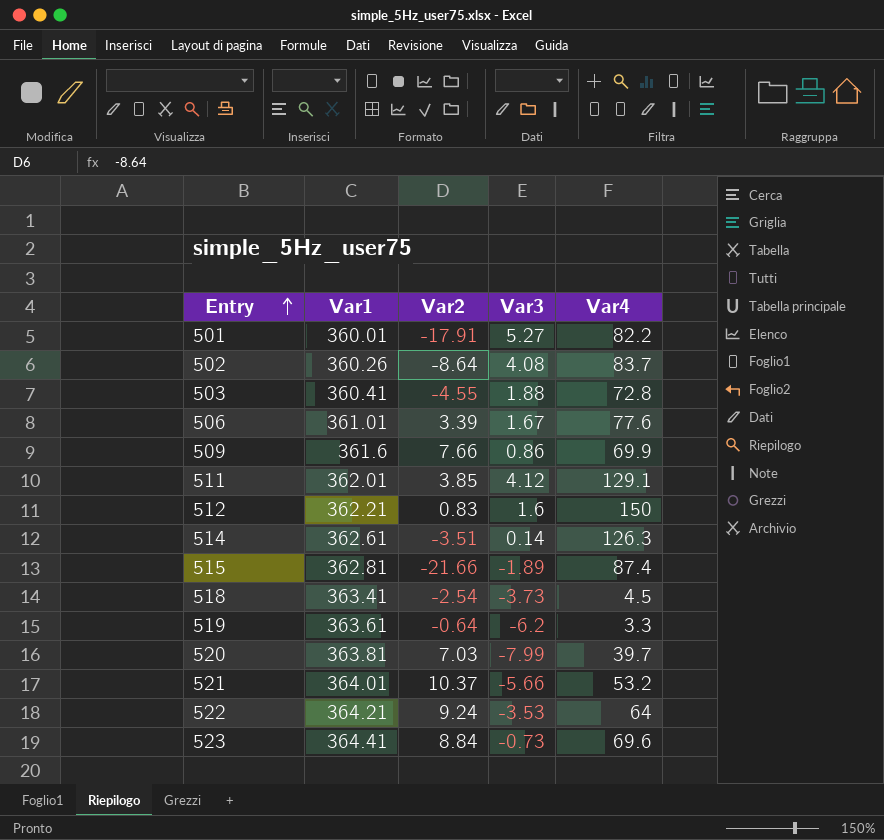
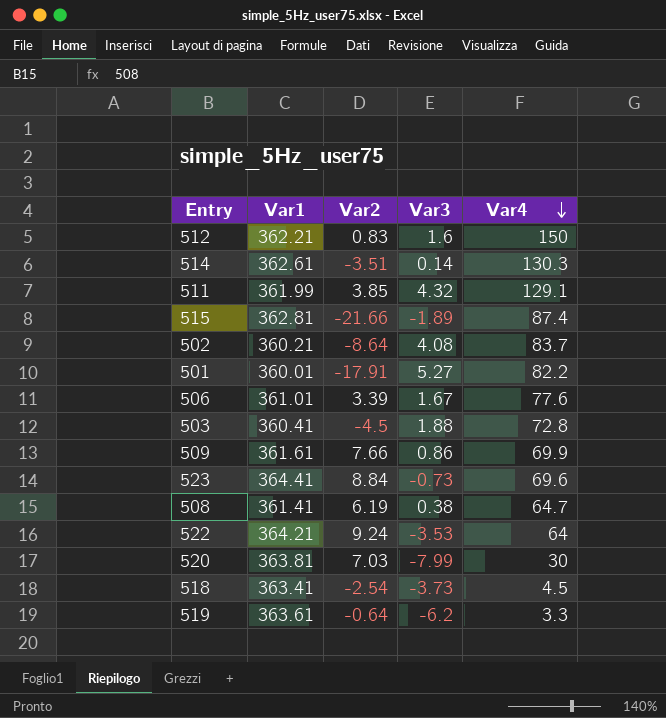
row order: Entry ascending -> Var4 descending
row 521: 364.01 | 10.37 | -5.66 | 53.2 -> none
514 | Var4: 126.3 -> 130.3
511 | Var1: 362.01 -> 361.99
511 | Var3: 4.12 -> 4.32
502 | Var1: 360.26 -> 360.21
503 | Var2: -4.55 -> -4.5
509 | Var1: 361.6 -> 361.61
row 508: none -> 361.41 | 6.19 | 0.38 | 64.7
520 | Var4: 39.7 -> 30

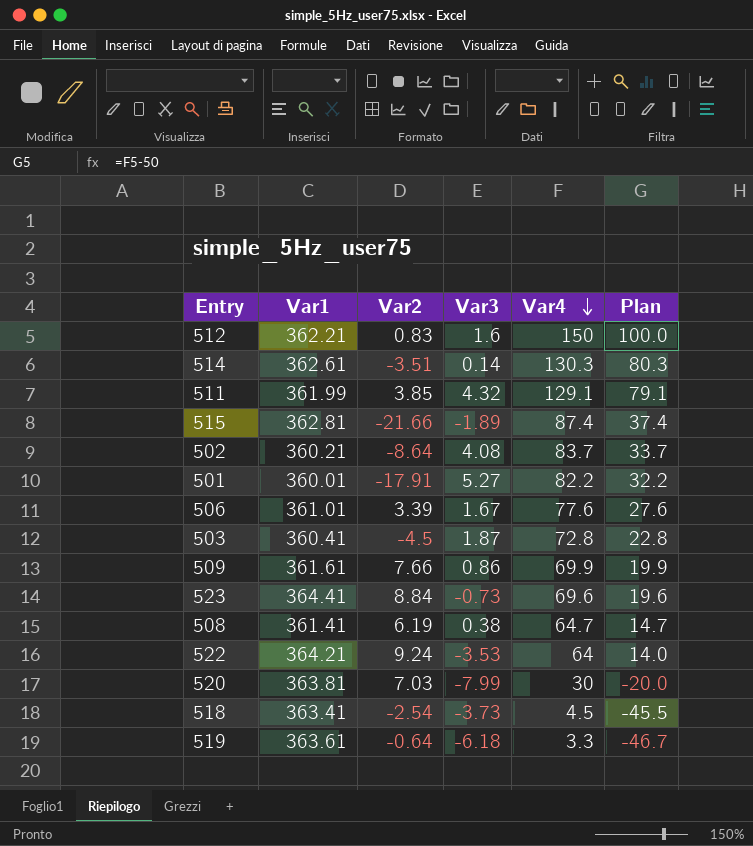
column Plan | formula: none -> [Var4] - 50
503 | Var3: 1.88 -> 1.87
519 | Var3: -6.2 -> -6.18

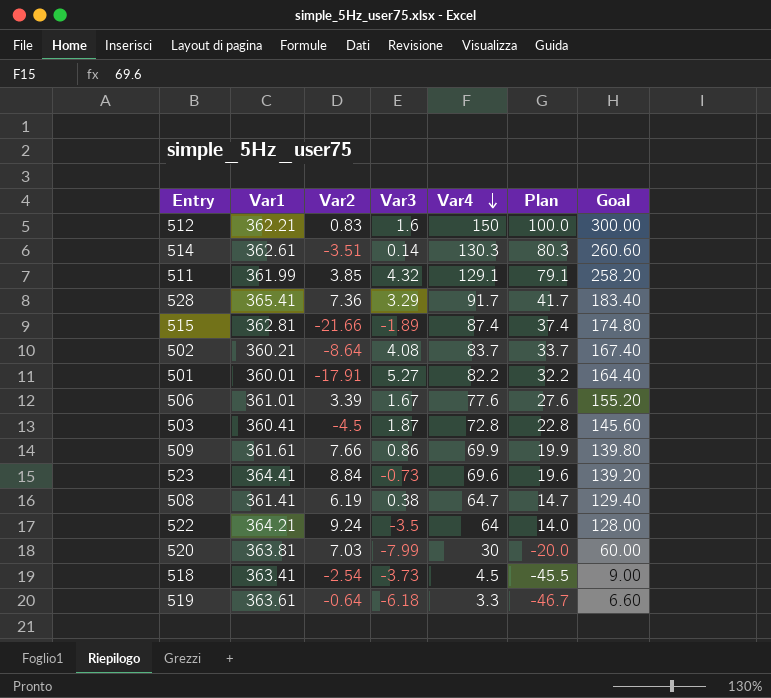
column Goal | formula: none -> [Var4] * 2
row 528: none -> 365.41 | 7.36 | 3.29 | 91.7 | 41.7 | 183.40
522 | Var3: -3.53 -> -3.5

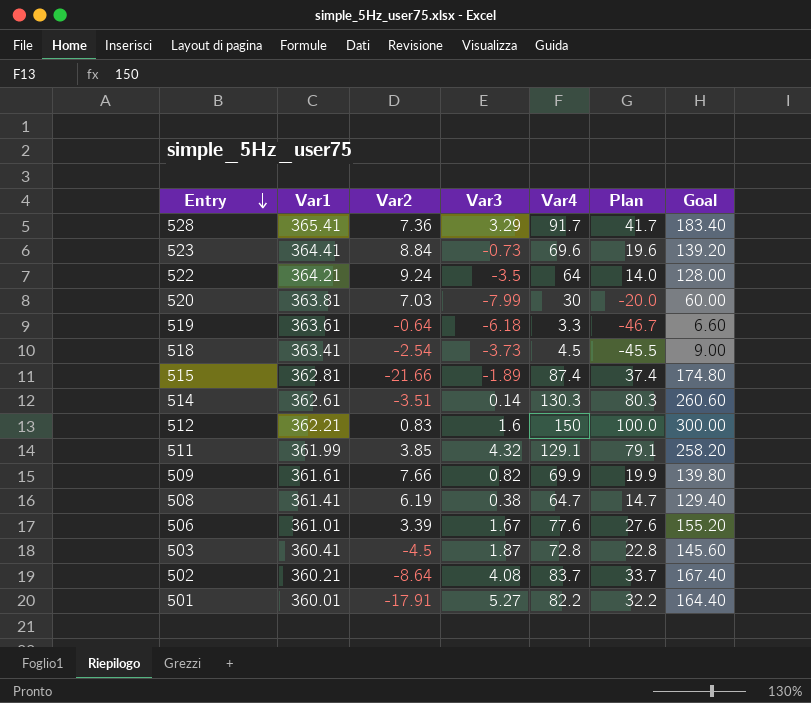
row order: Var4 descending -> Entry descending
509 | Var3: 0.86 -> 0.82

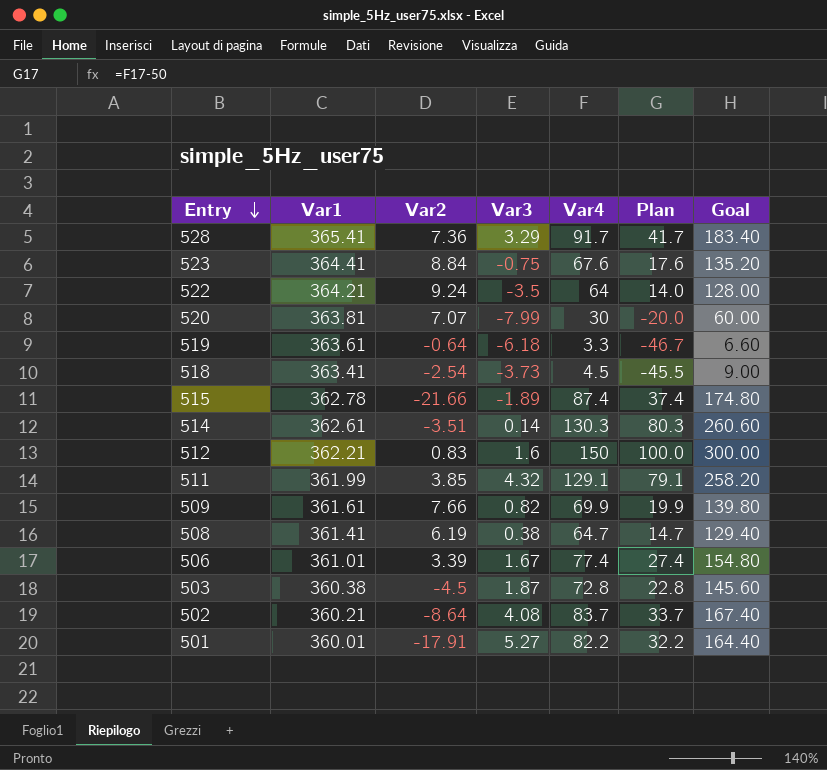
523 | Var3: -0.73 -> -0.75
523 | Var4: 69.6 -> 67.6
523 | Plan: 19.6 -> 17.6
523 | Goal: 139.20 -> 135.20
520 | Var2: 7.03 -> 7.07
515 | Var1: 362.81 -> 362.78
506 | Var4: 77.6 -> 77.4
506 | Plan: 27.6 -> 27.4
506 | Goal: 155.20 -> 154.80
503 | Var1: 360.41 -> 360.38

